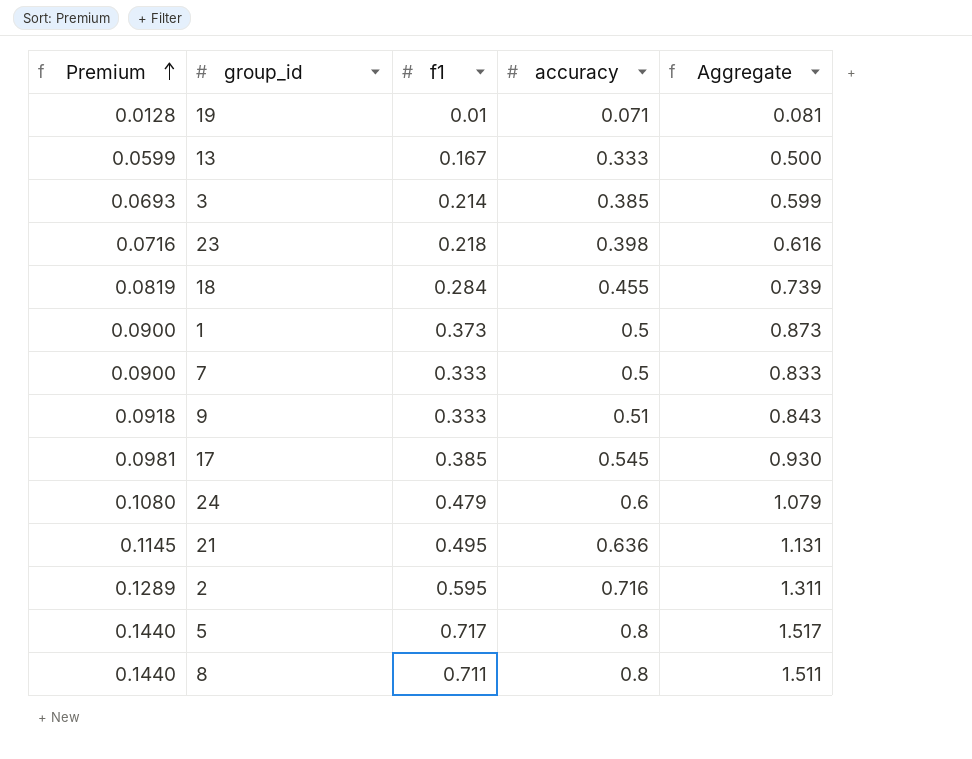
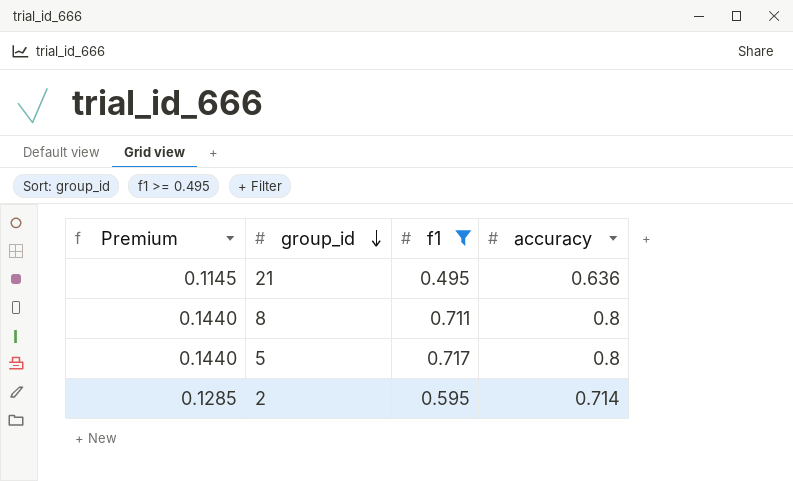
filter: none -> f1 >= 0.495
row order: Premium ascending -> group_id descending
column Aggregate | formula: [f1] + [accuracy] -> none
2 | Premium: 0.1289 -> 0.1285
2 | accuracy: 0.716 -> 0.714

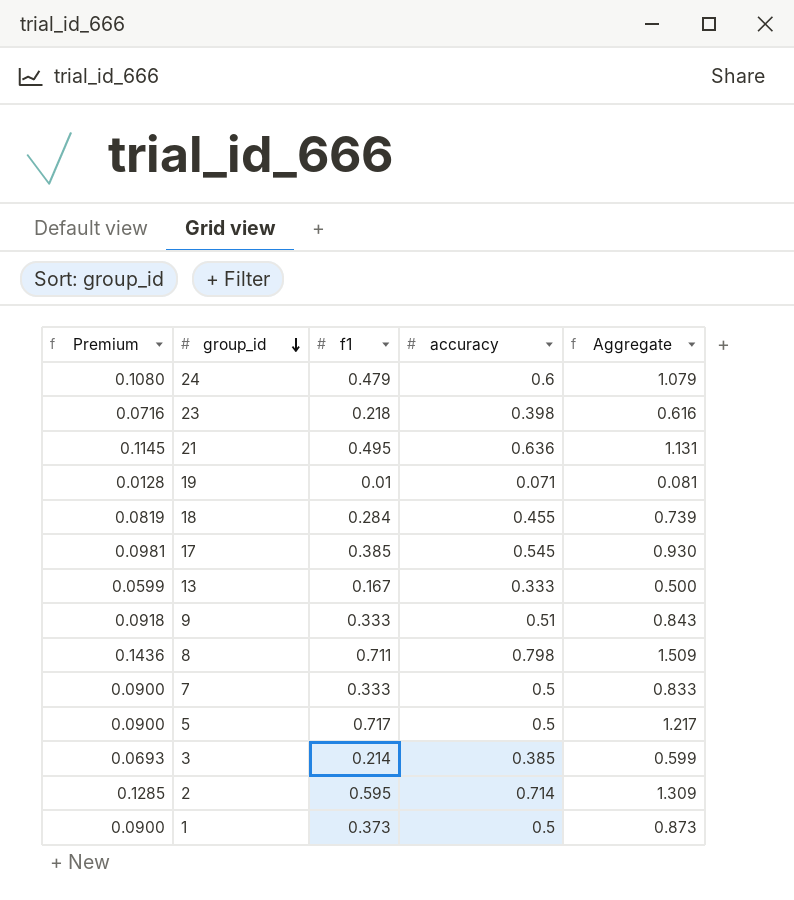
filter: f1 >= 0.495 -> none
column Aggregate | formula: none -> [f1] + [accuracy]
8 | Premium: 0.1440 -> 0.1436
8 | accuracy: 0.8 -> 0.798
5 | Premium: 0.1440 -> 0.0900
5 | accuracy: 0.8 -> 0.5

